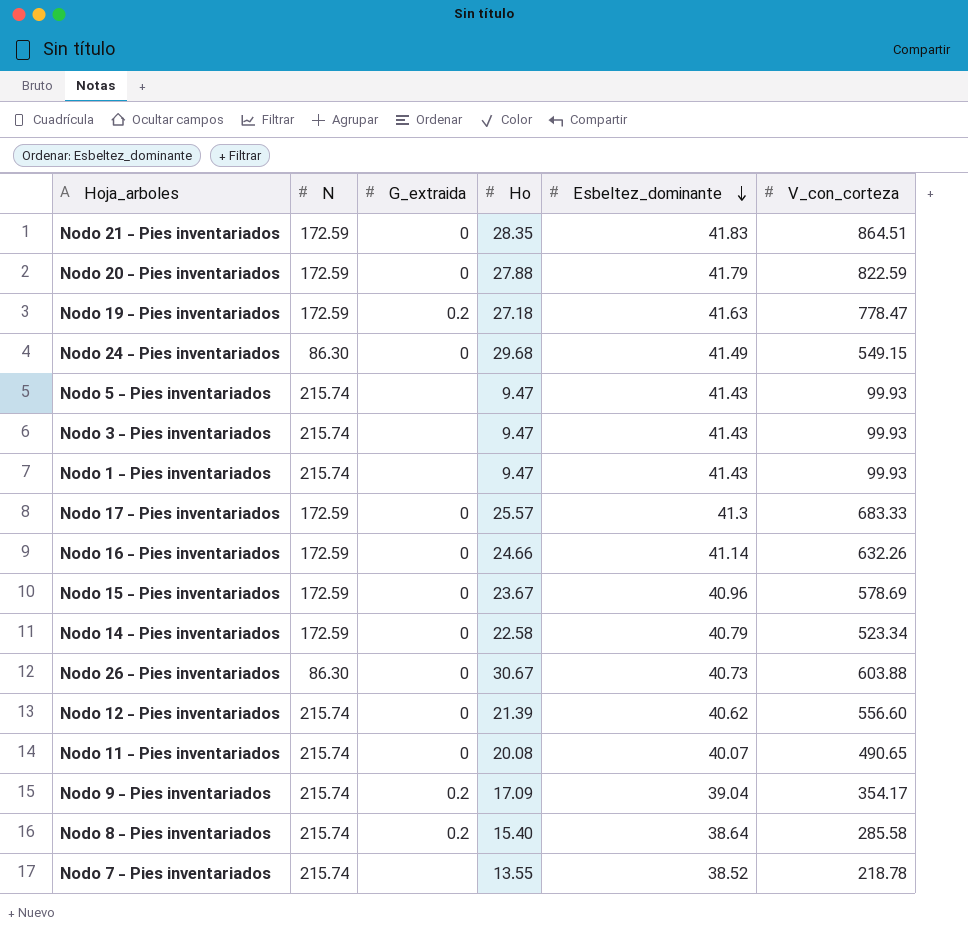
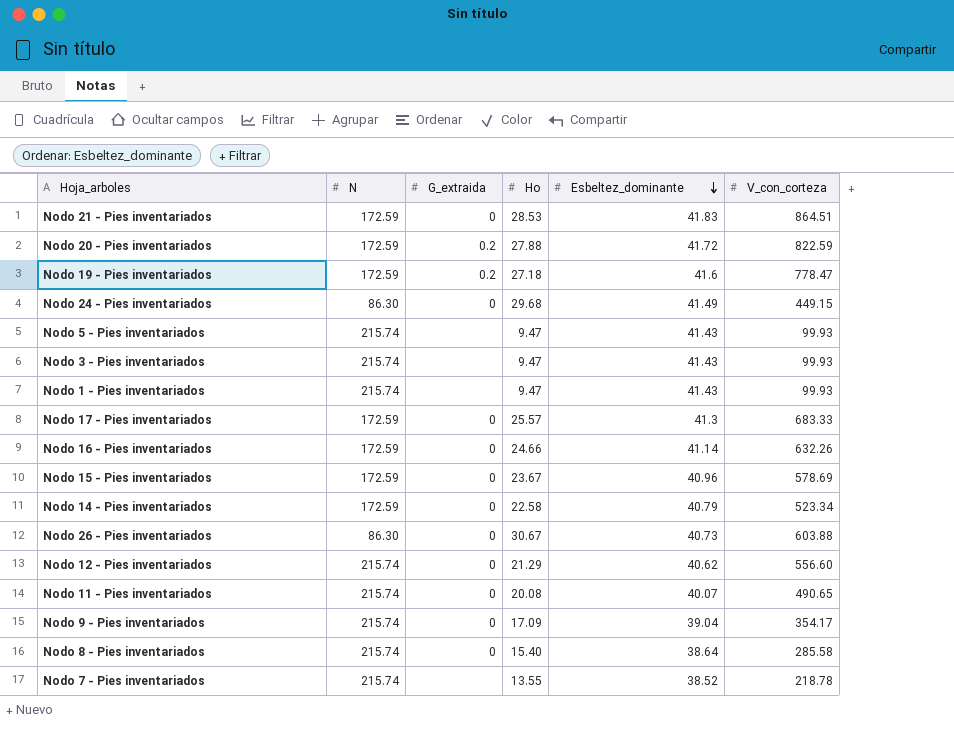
Nodo 21 - Pies inventariados | Ho: 28.35 -> 28.53
Nodo 20 - Pies inventariados | G_extraida: 0 -> 0.2
Nodo 20 - Pies inventariados | Esbeltez_dominante: 41.79 -> 41.72
Nodo 19 - Pies inventariados | Esbeltez_dominante: 41.63 -> 41.6
Nodo 24 - Pies inventariados | V_con_corteza: 549.15 -> 449.15
Nodo 12 - Pies inventariados | Ho: 21.39 -> 21.29
Nodo 9 - Pies inventariados | G_extraida: 0.2 -> 0
Nodo 8 - Pies inventariados | G_extraida: 0.2 -> 0

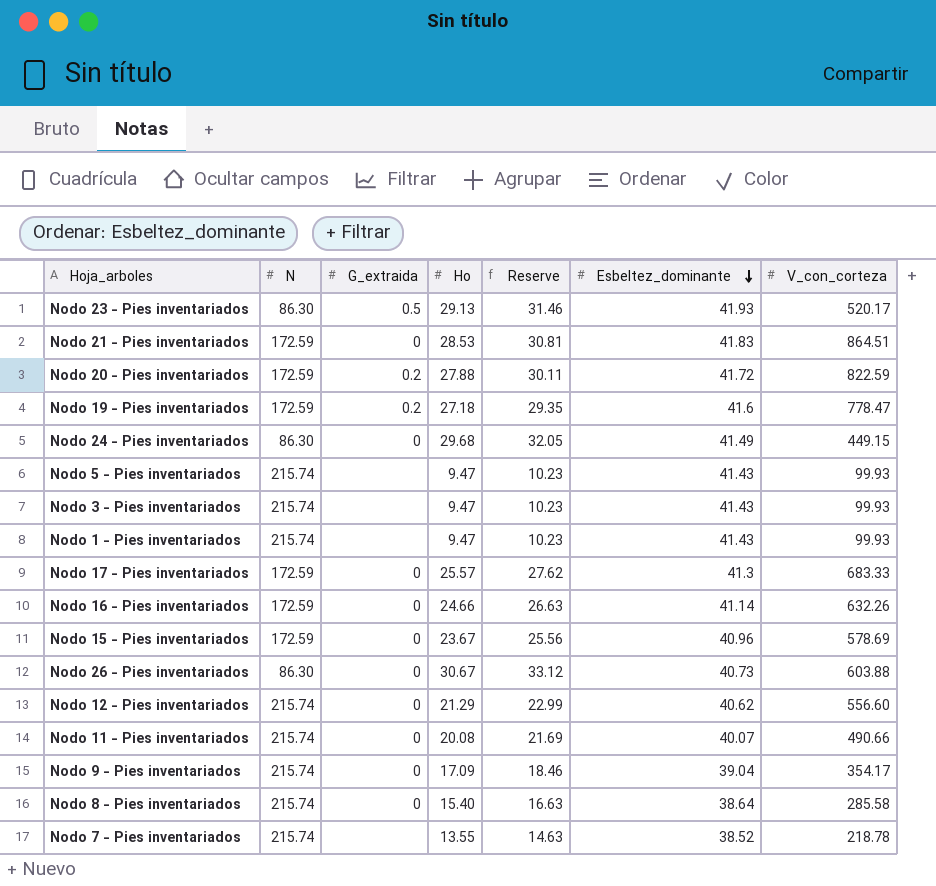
column Reserve | formula: none -> [Ho] * 1.08
row Nodo 14 - Pies inventariados: 172.59 | 0 | 22.58 | 40.79 | 523.34 -> none
row Nodo 23 - Pies inventariados: none -> 86.30 | 0.5 | 29.13 | 31.46 | 41.93 | 520.17
Nodo 11 - Pies inventariados | V_con_corteza: 490.65 -> 490.66

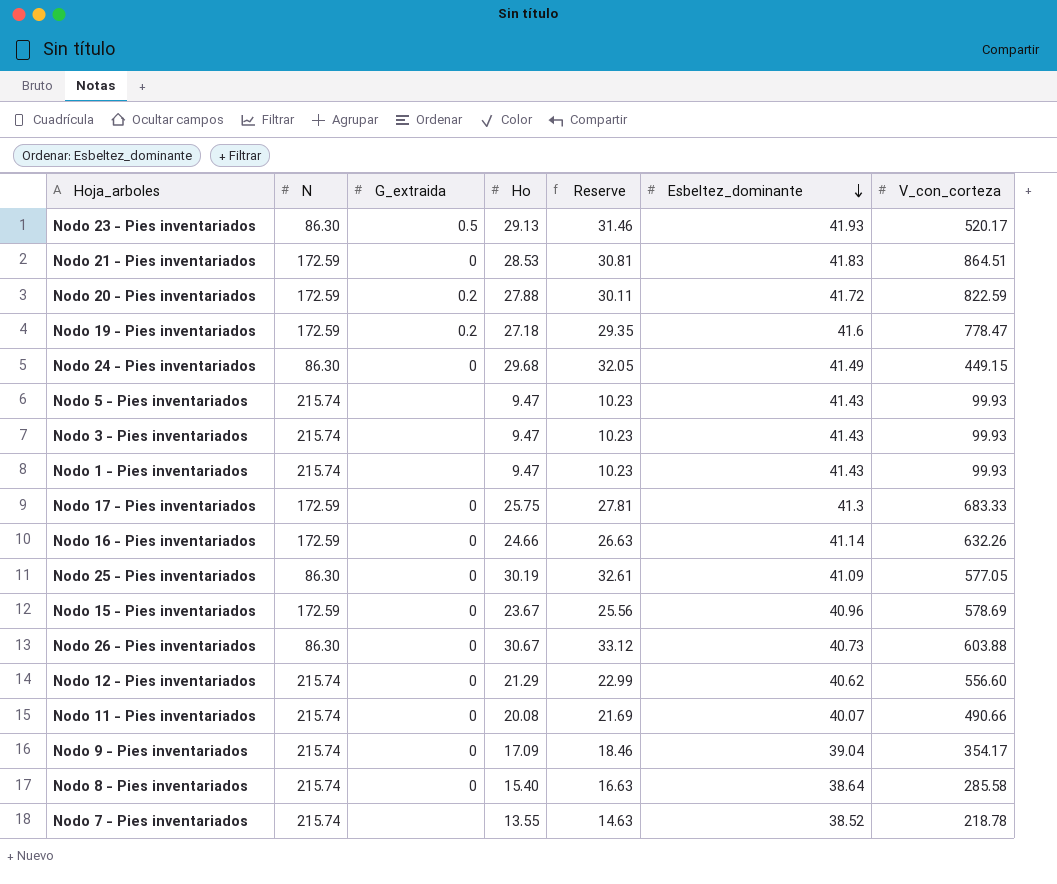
Nodo 17 - Pies inventariados | Ho: 25.57 -> 25.75
Nodo 17 - Pies inventariados | Reserve: 27.62 -> 27.81
row Nodo 25 - Pies inventariados: none -> 86.30 | 0 | 30.19 | 32.61 | 41.09 | 577.05

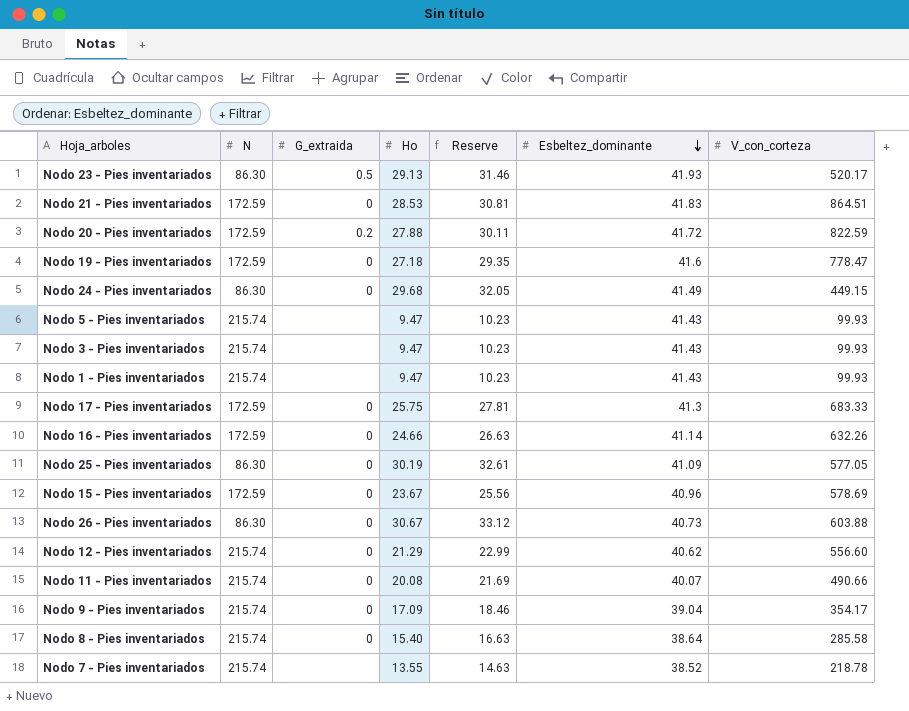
Nodo 19 - Pies inventariados | G_extraida: 0.2 -> 0

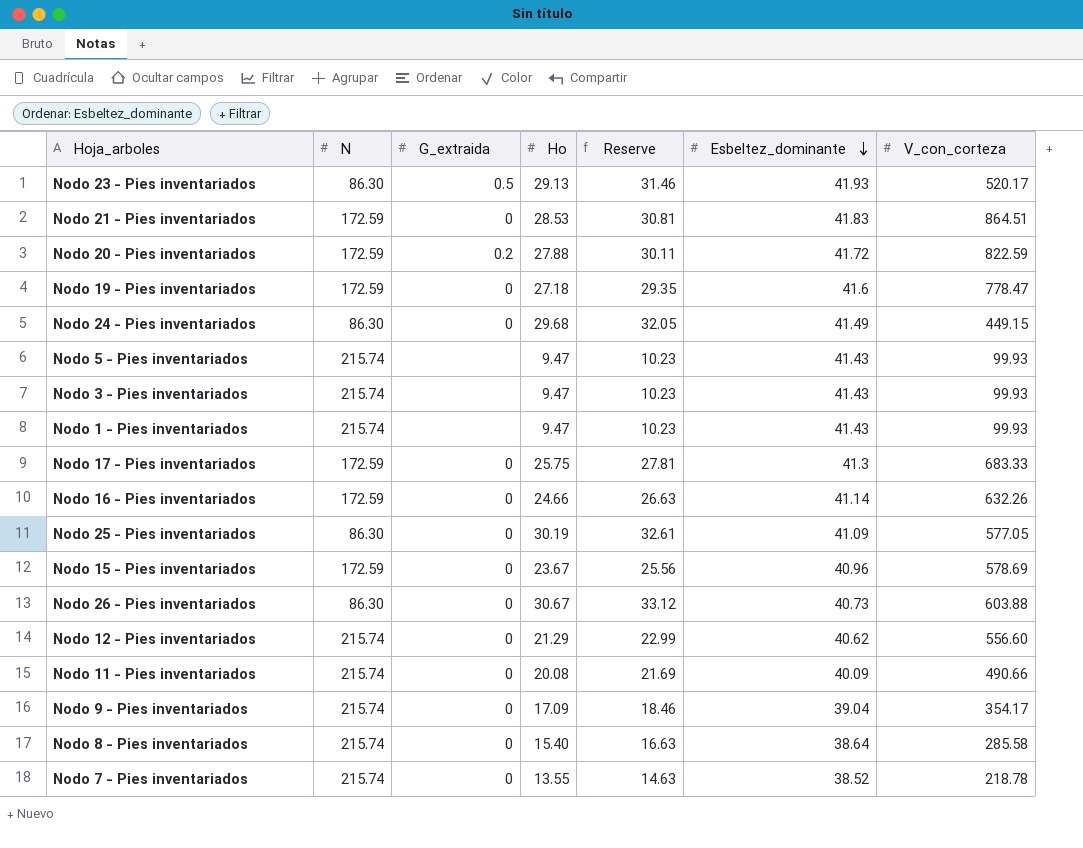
Nodo 11 - Pies inventariados | Esbeltez_dominante: 40.07 -> 40.09
Nodo 7 - Pies inventariados | G_extraida: none -> 0

